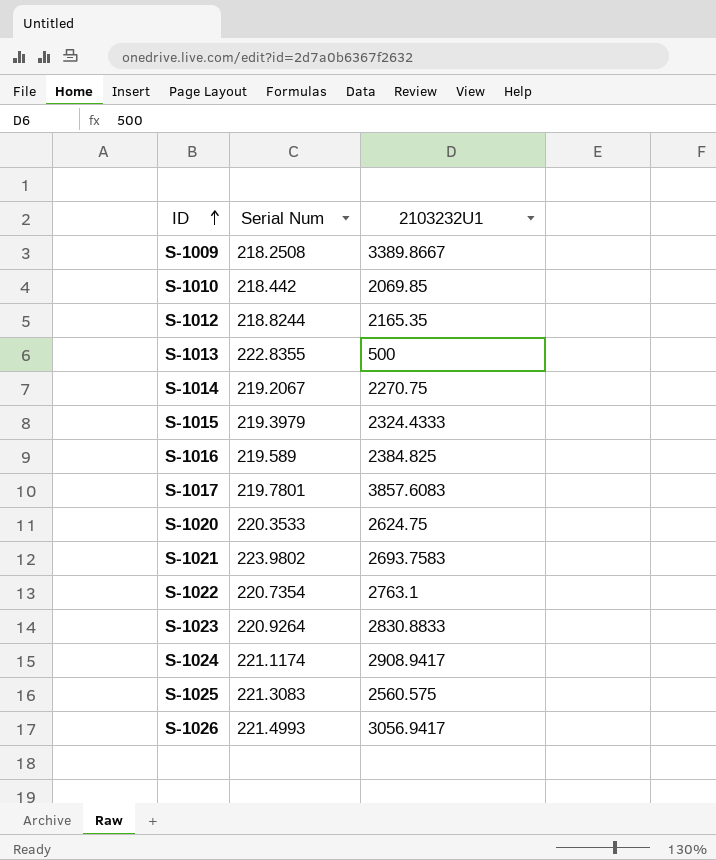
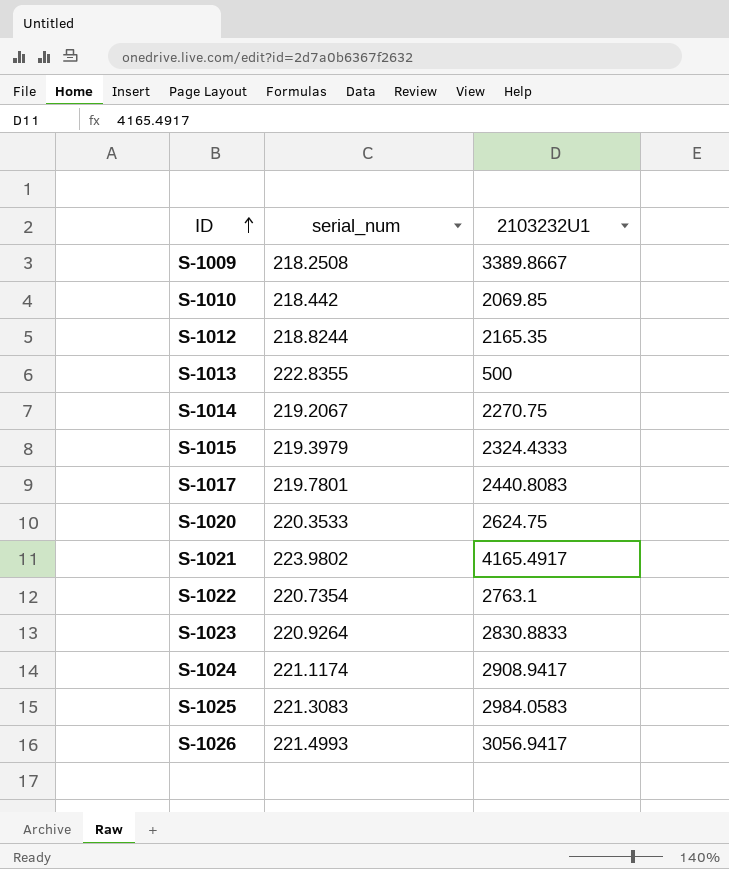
column name: Serial Num -> serial_num
row S-1016: 219.589 | 2384.825 -> none
S-1017 | 2103232U1: 3857.6083 -> 2440.8083
S-1021 | 2103232U1: 2693.7583 -> 4165.4917
S-1025 | 2103232U1: 2560.575 -> 2984.0583

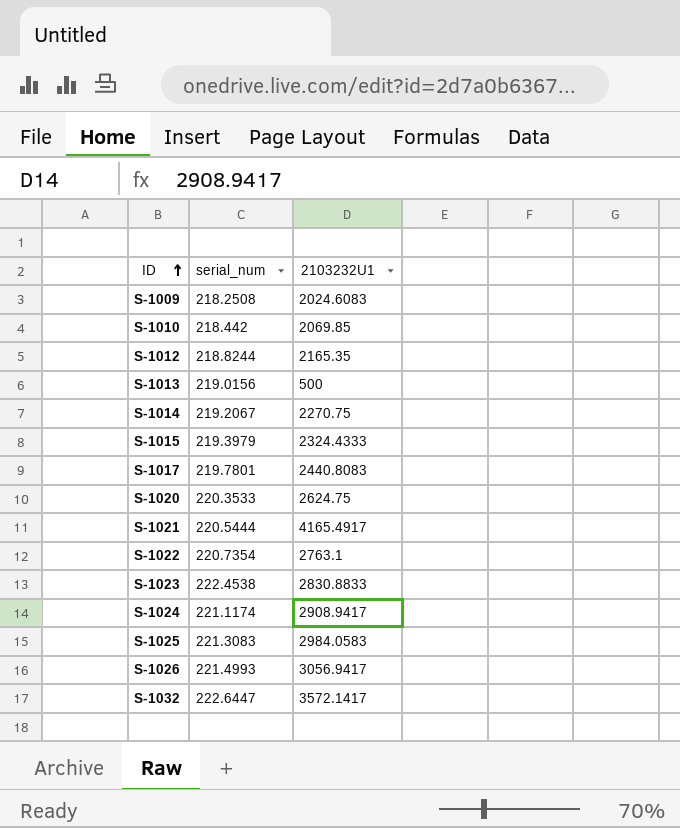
S-1009 | 2103232U1: 3389.8667 -> 2024.6083
S-1013 | serial_num: 222.8355 -> 219.0156
S-1021 | serial_num: 223.9802 -> 220.5444
S-1023 | serial_num: 220.9264 -> 222.4538
row S-1032: none -> 222.6447 | 3572.1417

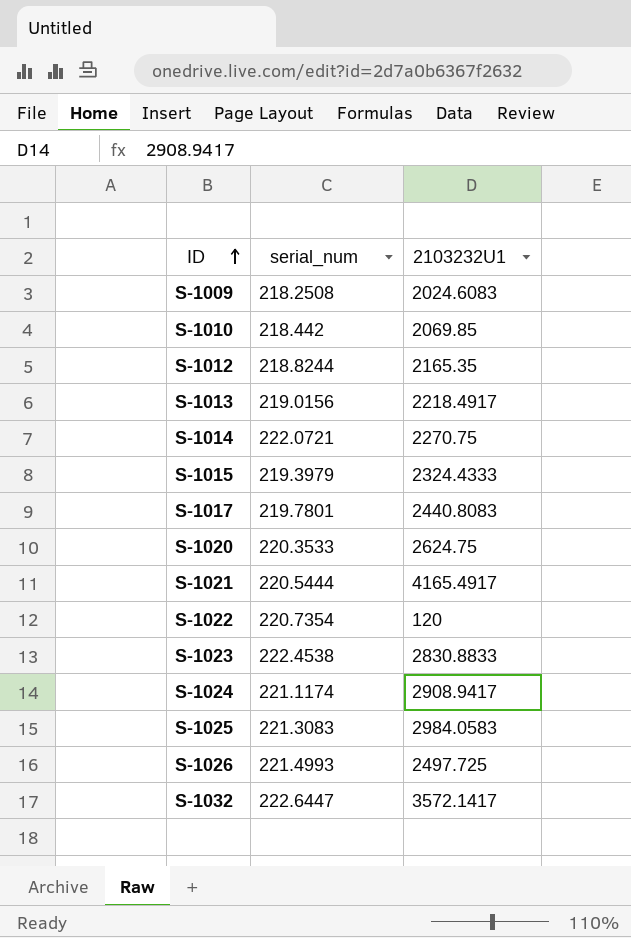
S-1013 | 2103232U1: 500 -> 2218.4917
S-1014 | serial_num: 219.2067 -> 222.0721
S-1022 | 2103232U1: 2763.1 -> 120
S-1026 | 2103232U1: 3056.9417 -> 2497.725

